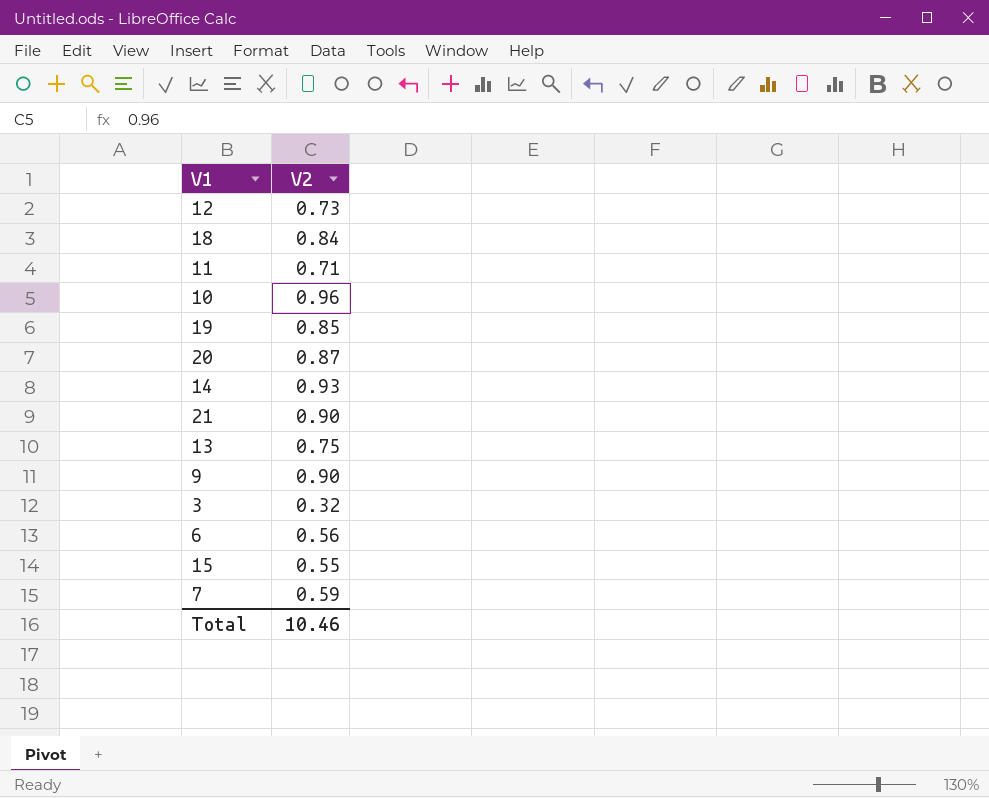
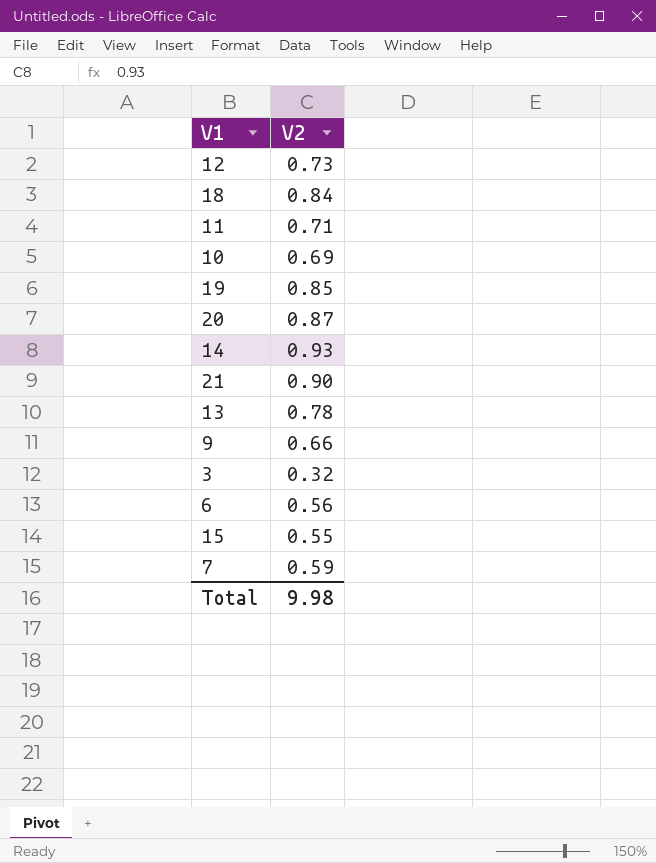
10 | V2: 0.96 -> 0.69
13 | V2: 0.75 -> 0.78
9 | V2: 0.90 -> 0.66
Total | V2: 10.46 -> 9.98

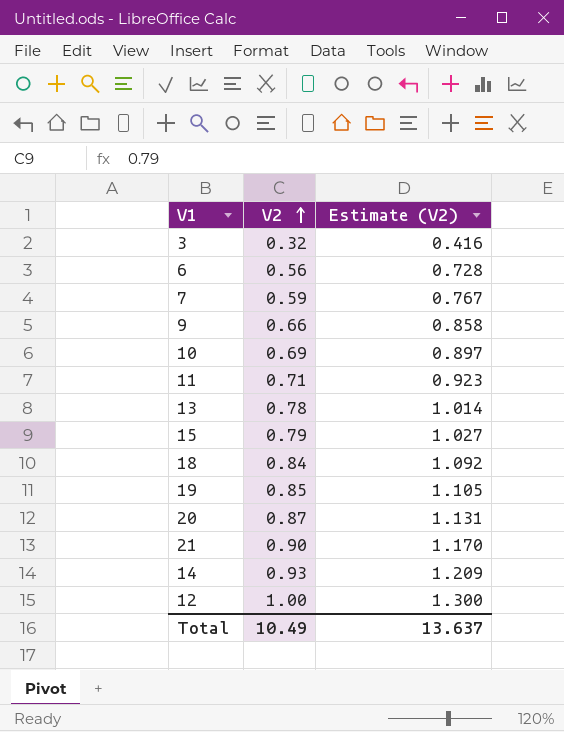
row order: none -> V2 ascending
column Estimate (V2) | formula: none -> [V2] * 1.3
15 | V2: 0.55 -> 0.79
12 | V2: 0.73 -> 1.00
Total | V2: 9.98 -> 10.49

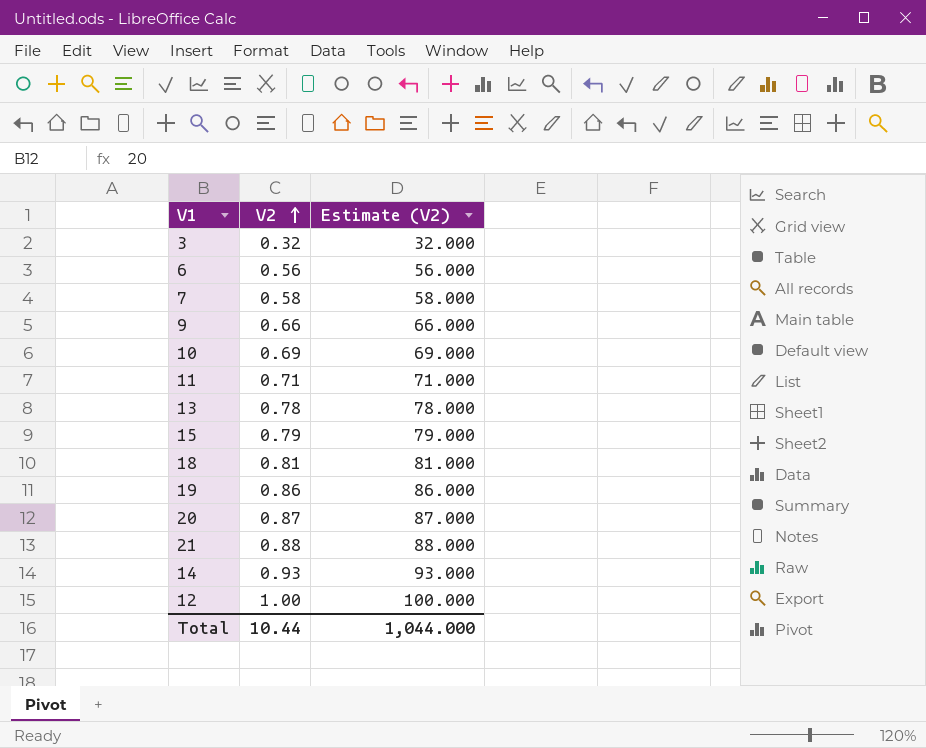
column Estimate (V2) | formula: [V2] * 1.3 -> [V2] * 100
7 | V2: 0.59 -> 0.58
18 | V2: 0.84 -> 0.81
19 | V2: 0.85 -> 0.86
21 | V2: 0.90 -> 0.88
Total | V2: 10.49 -> 10.44
Total | Estimate (V2): 13.637 -> 1,044.000

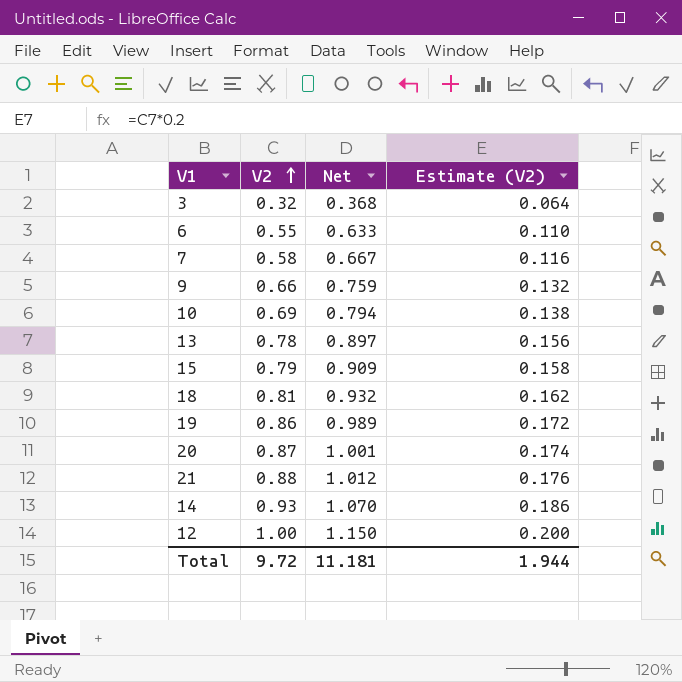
column Net | formula: none -> [V2] * 1.15
column Estimate (V2) | formula: [V2] * 100 -> [V2] * 0.2
row 11: 0.71 | 71.000 -> none
6 | V2: 0.56 -> 0.55
Total | V2: 10.44 -> 9.72
Total | Estimate (V2): 1,044.000 -> 1.944

